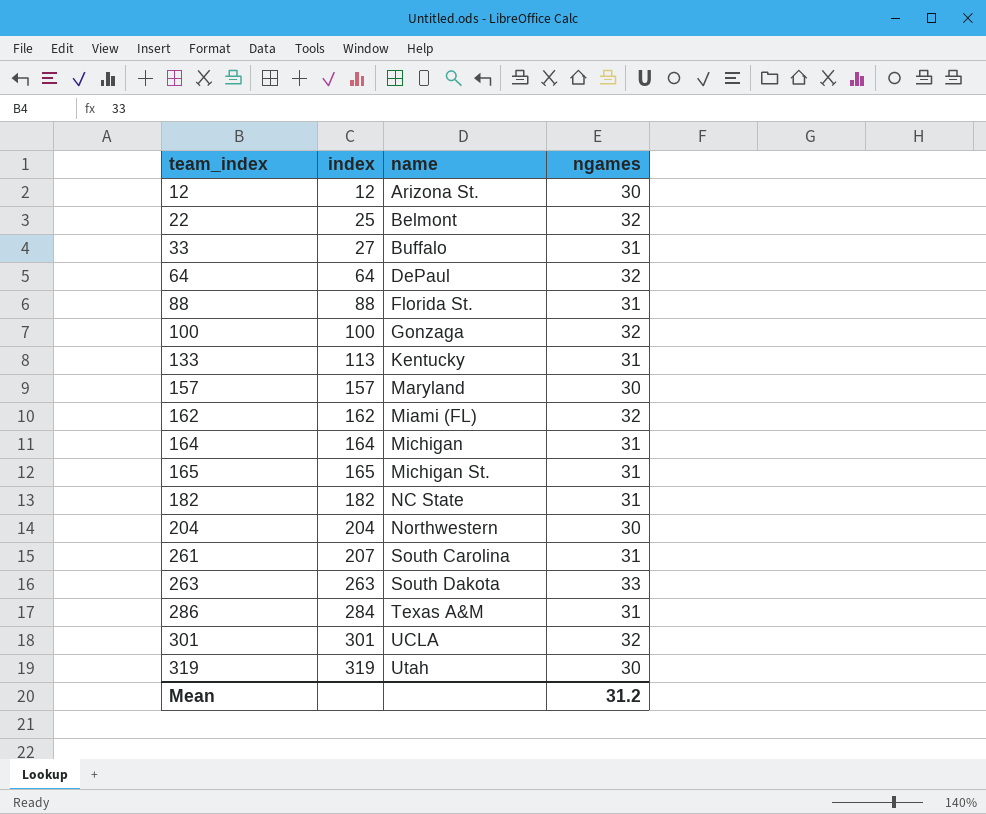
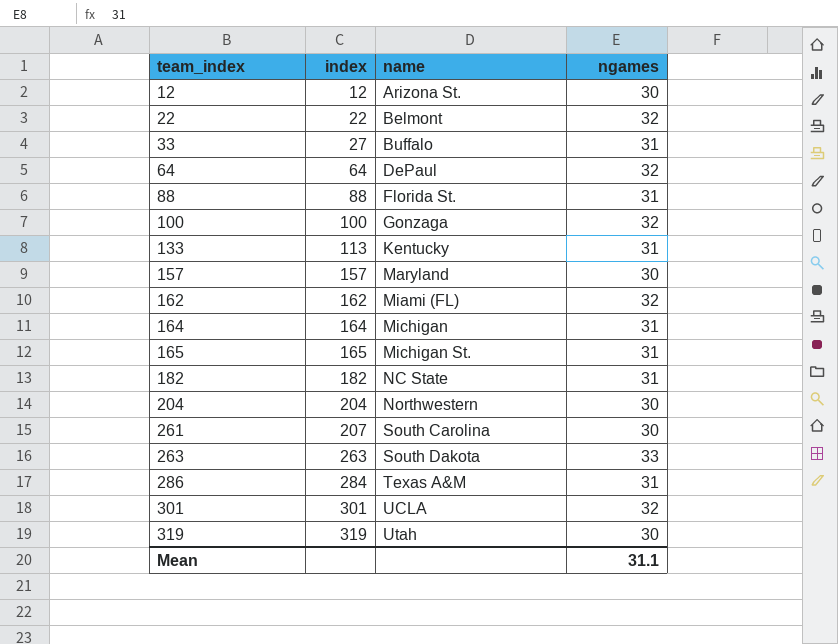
22 | index: 25 -> 22
261 | ngames: 31 -> 30
Mean | ngames: 31.2 -> 31.1

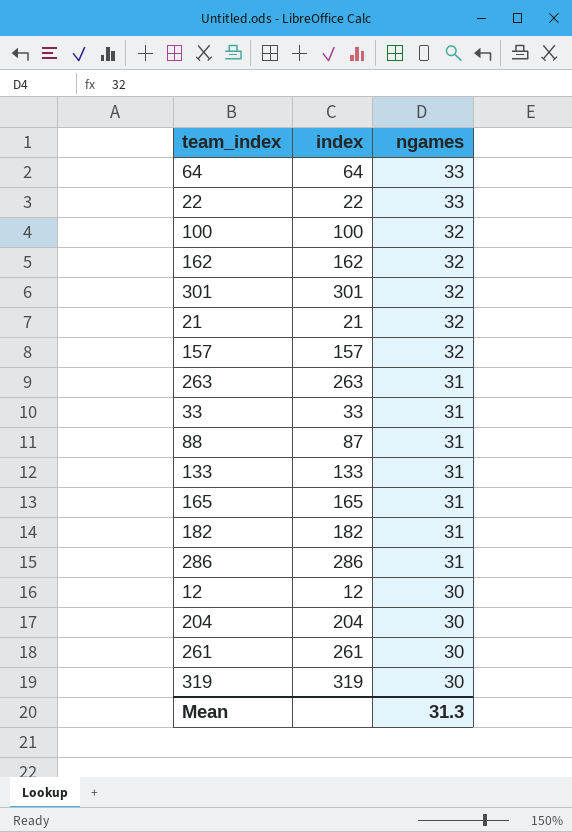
row order: team_index ascending -> ngames descending
column name | position: 3 -> none
row 164: 164 | Michigan | 31 -> none
64 | ngames: 32 -> 33
22 | ngames: 32 -> 33
row 21: none -> 21 | 32
157 | ngames: 30 -> 32
263 | ngames: 33 -> 31
33 | index: 27 -> 33
88 | index: 88 -> 87
133 | index: 113 -> 133
286 | index: 284 -> 286
261 | index: 207 -> 261
Mean | ngames: 31.1 -> 31.3

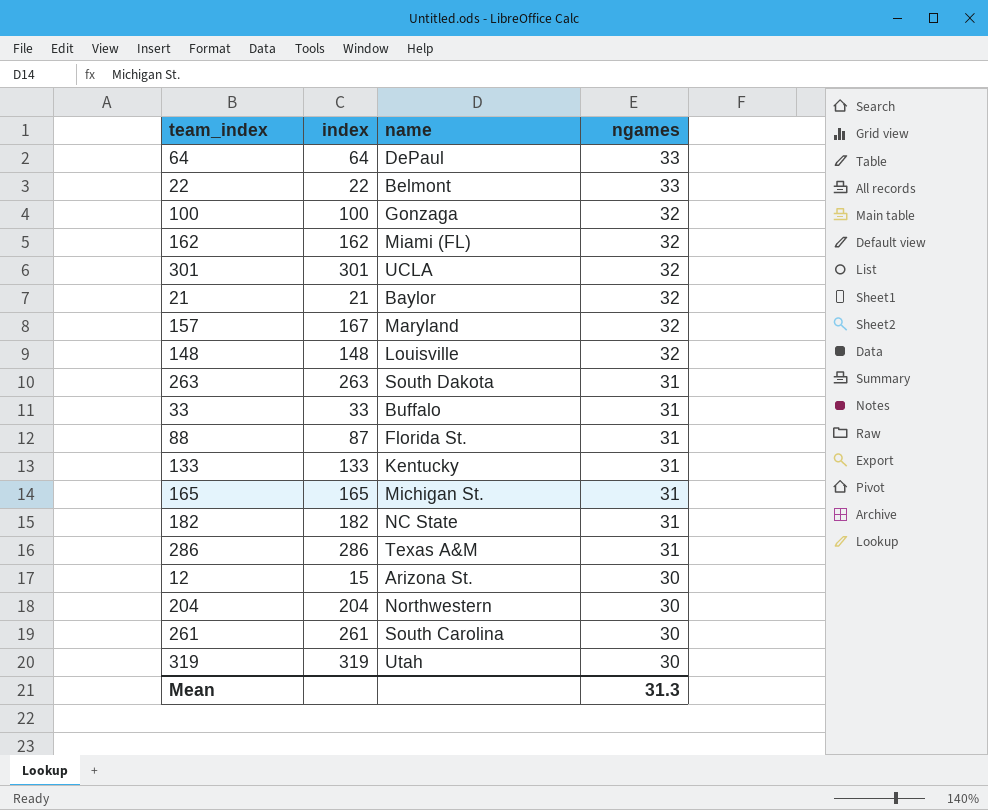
column name | position: none -> 3
157 | index: 157 -> 167
row 148: none -> 148 | Louisville | 32
12 | index: 12 -> 15

